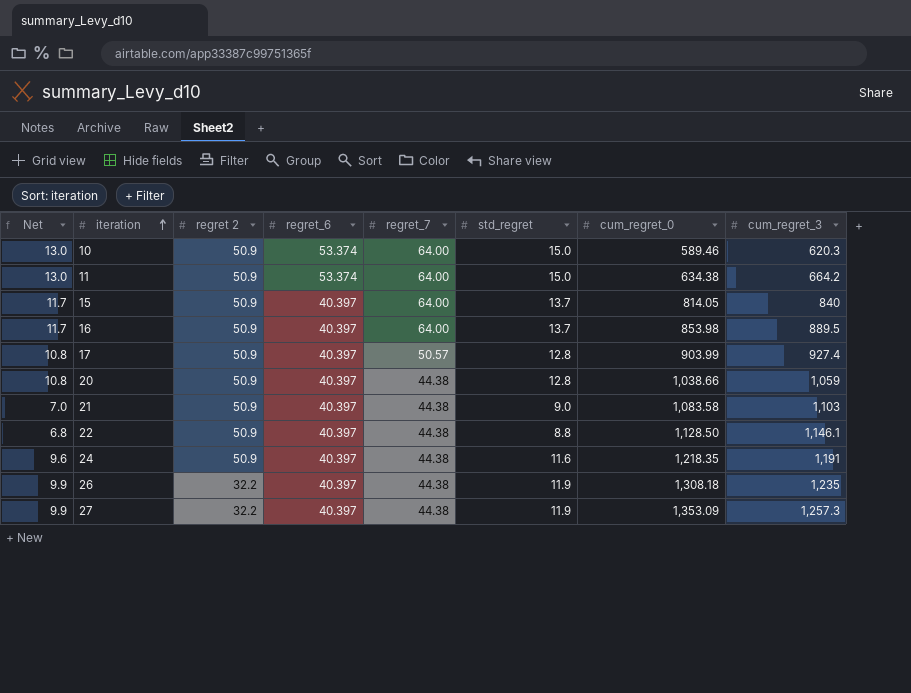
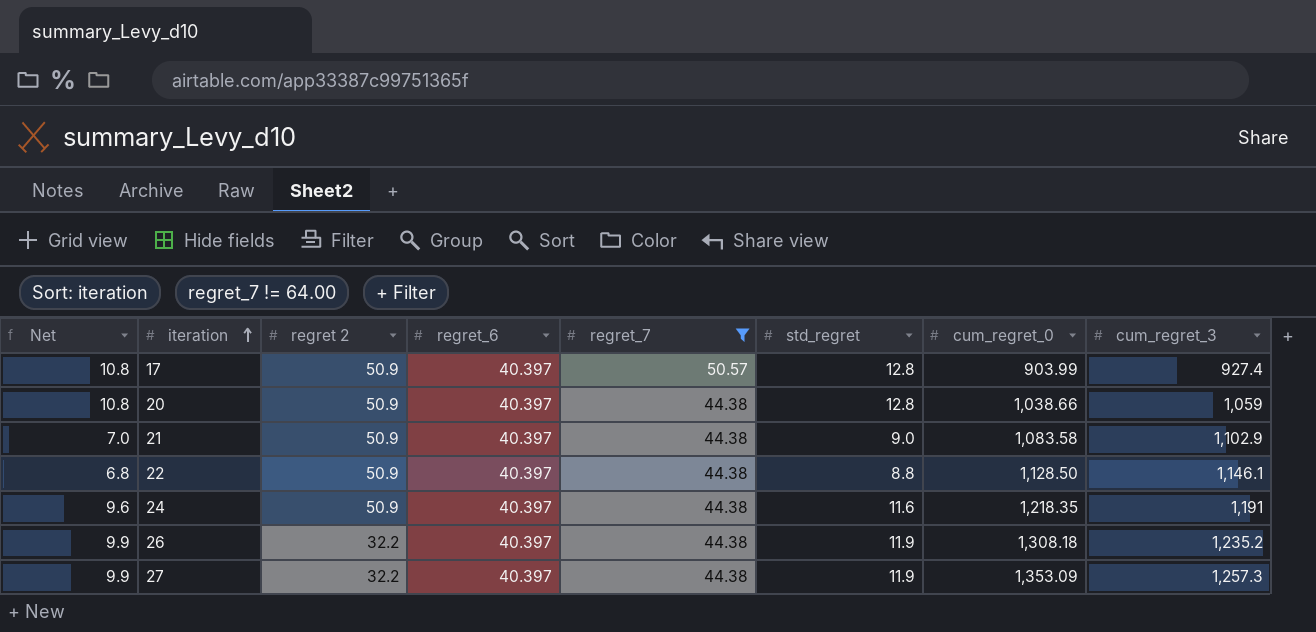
filter: none -> regret_7 != 64.00
21 | cum_regret_3: 1,103 -> 1,102.9
26 | cum_regret_3: 1,235 -> 1,235.2

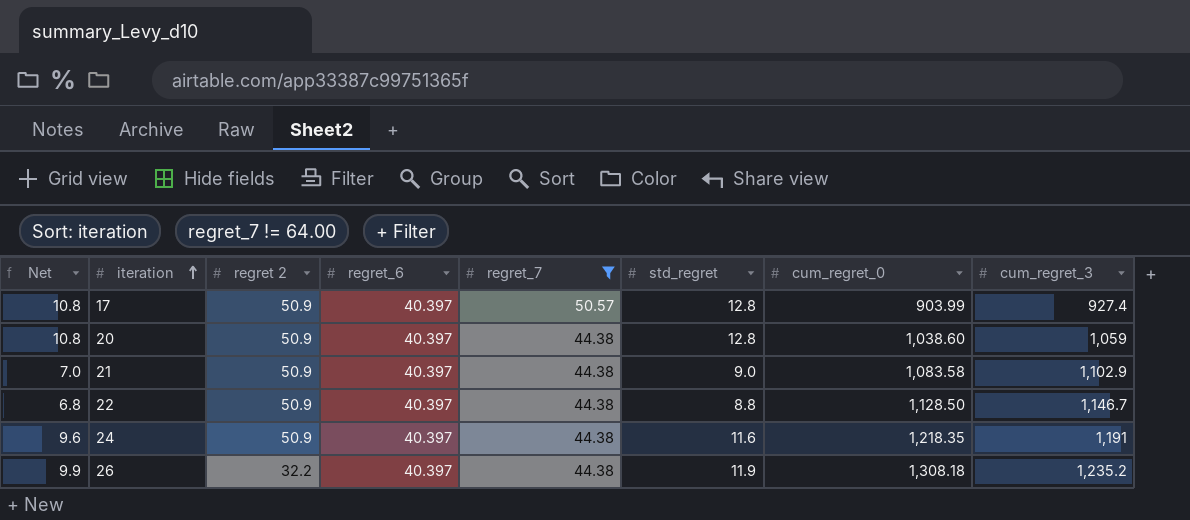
row 27: 9.9 | 32.2 | 40.397 | 44.38 | 11.9 | 1,353.09 | 1,257.3 -> none
20 | cum_regret_0: 1,038.66 -> 1,038.60
22 | cum_regret_3: 1,146.1 -> 1,146.7

